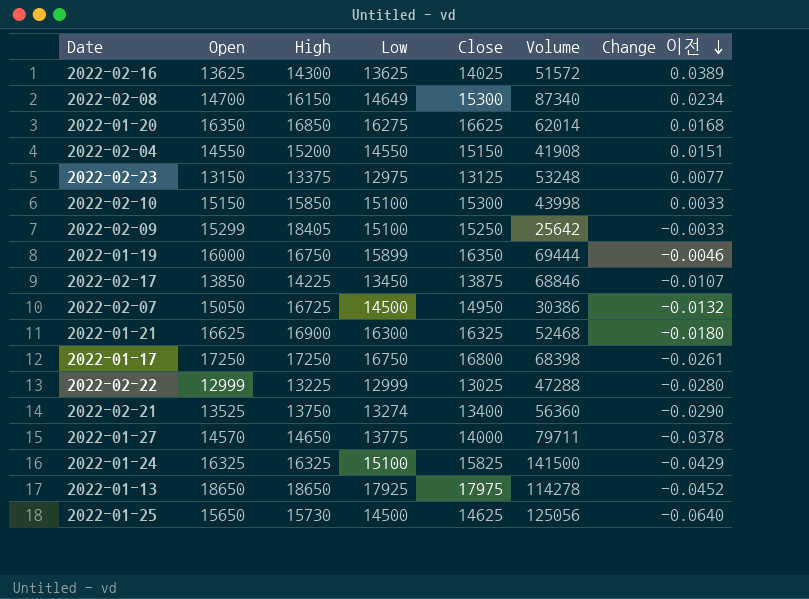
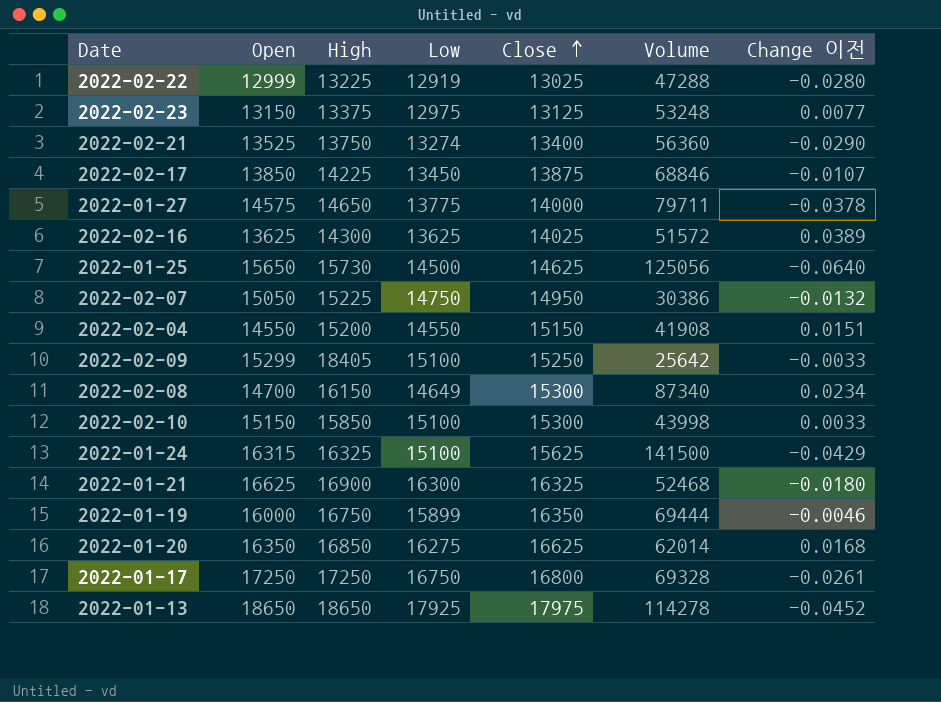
row order: Change 이전 descending -> Close ascending
2022-02-22 | Low: 12999 -> 12919
2022-01-27 | Open: 14570 -> 14575
2022-02-07 | High: 16725 -> 15225
2022-02-07 | Low: 14500 -> 14750
2022-01-24 | Open: 16325 -> 16315
2022-01-24 | Close: 15825 -> 15625
2022-01-17 | Volume: 68398 -> 69328

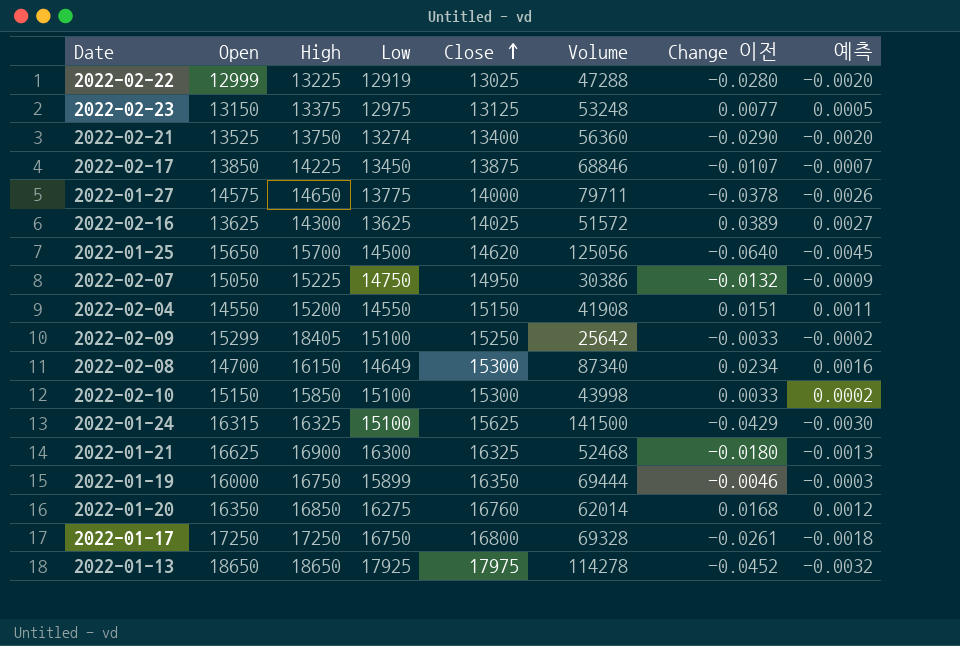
column 예측 | formula: none -> [Change 이전] * 0.07
2022-01-25 | High: 15730 -> 15700
2022-01-25 | Close: 14625 -> 14620
2022-01-20 | Close: 16625 -> 16760

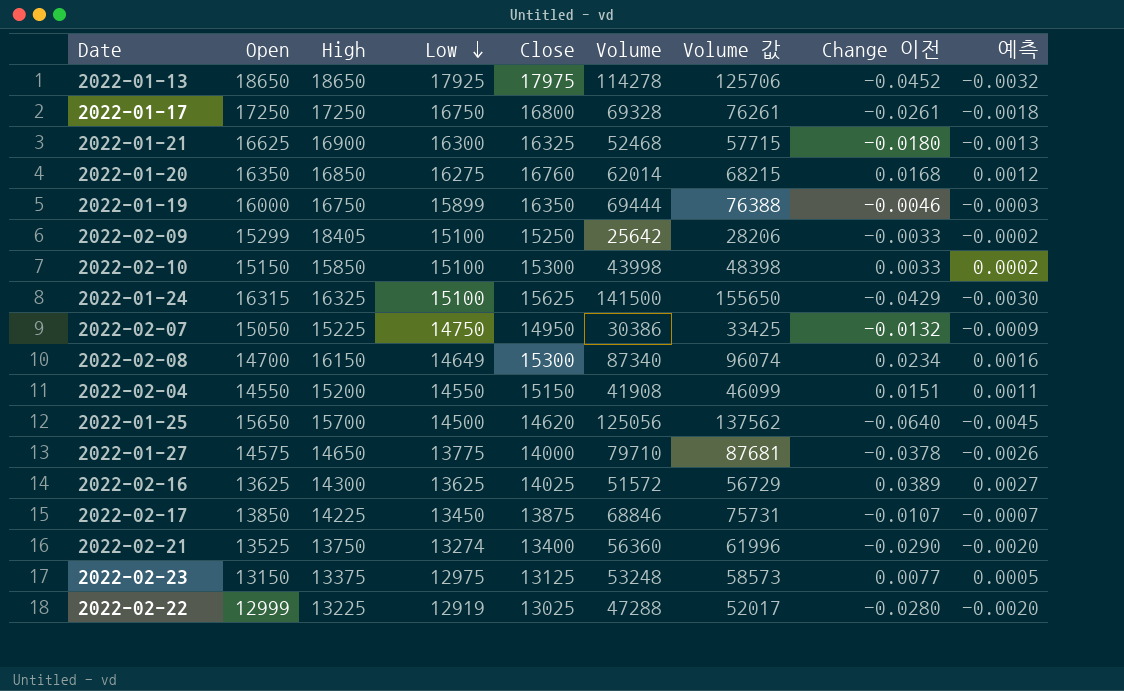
row order: Close ascending -> Low descending
column Volume 값 | formula: none -> [Volume] * 1.1
2022-01-27 | Volume: 79711 -> 79710

